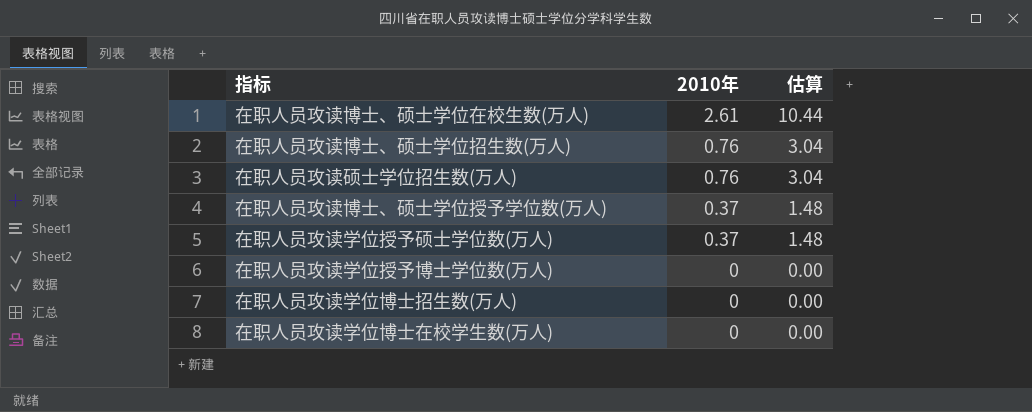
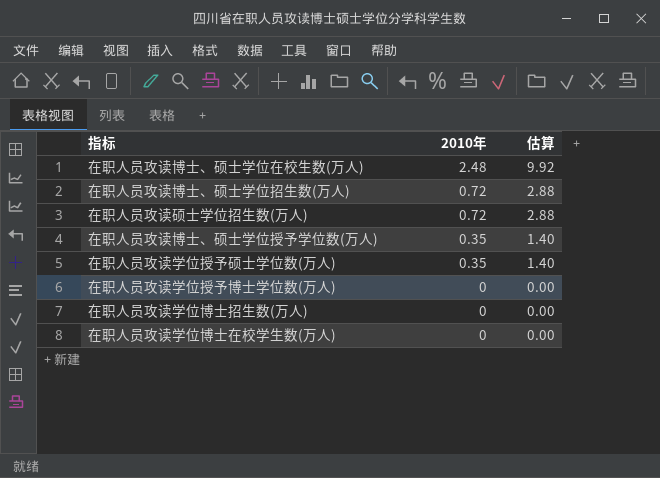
在职人员攻读博士、硕士学位在校生数(万人) | 2010年: 2.61 -> 2.48
在职人员攻读博士、硕士学位在校生数(万人) | 估算: 10.44 -> 9.92
在职人员攻读博士、硕士学位招生数(万人) | 2010年: 0.76 -> 0.72
在职人员攻读博士、硕士学位招生数(万人) | 估算: 3.04 -> 2.88
在职人员攻读硕士学位招生数(万人) | 2010年: 0.76 -> 0.72
在职人员攻读硕士学位招生数(万人) | 估算: 3.04 -> 2.88
在职人员攻读博士、硕士学位授予学位数(万人) | 2010年: 0.37 -> 0.35
在职人员攻读博士、硕士学位授予学位数(万人) | 估算: 1.48 -> 1.40
在职人员攻读学位授予硕士学位数(万人) | 2010年: 0.37 -> 0.35
在职人员攻读学位授予硕士学位数(万人) | 估算: 1.48 -> 1.40

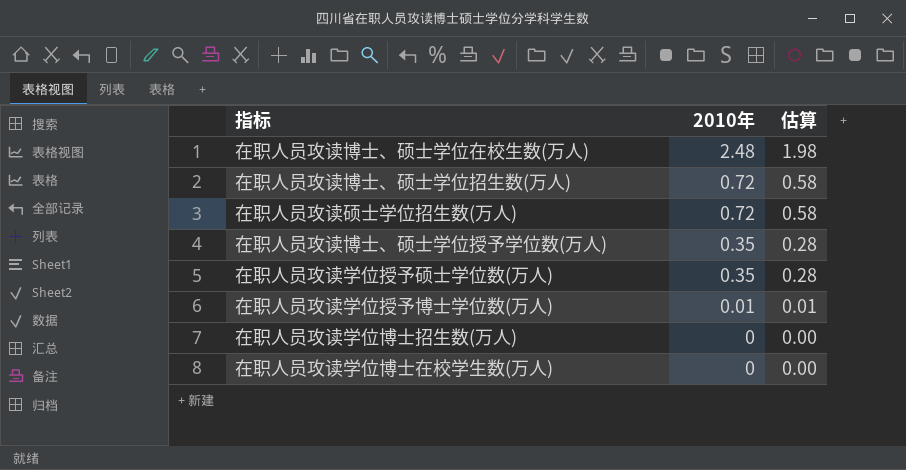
column 估算 | formula: [2010年] * 4 -> [2010年] * 0.8
在职人员攻读学位授予博士学位数(万人) | 2010年: 0 -> 0.01

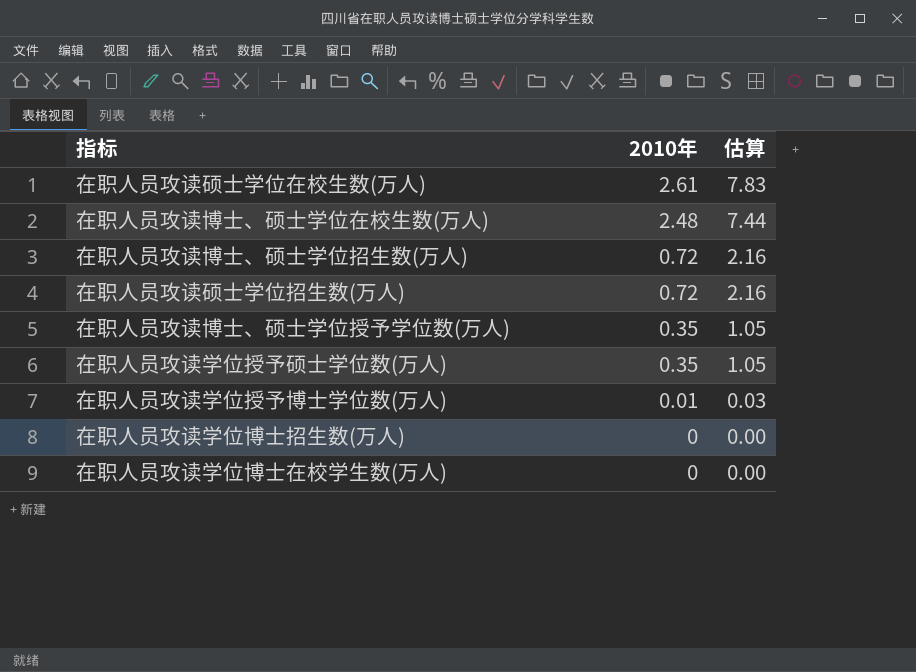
column 估算 | formula: [2010年] * 0.8 -> [2010年] * 3
row 在职人员攻读硕士学位在校生数(万人): none -> 2.61 | 7.83

